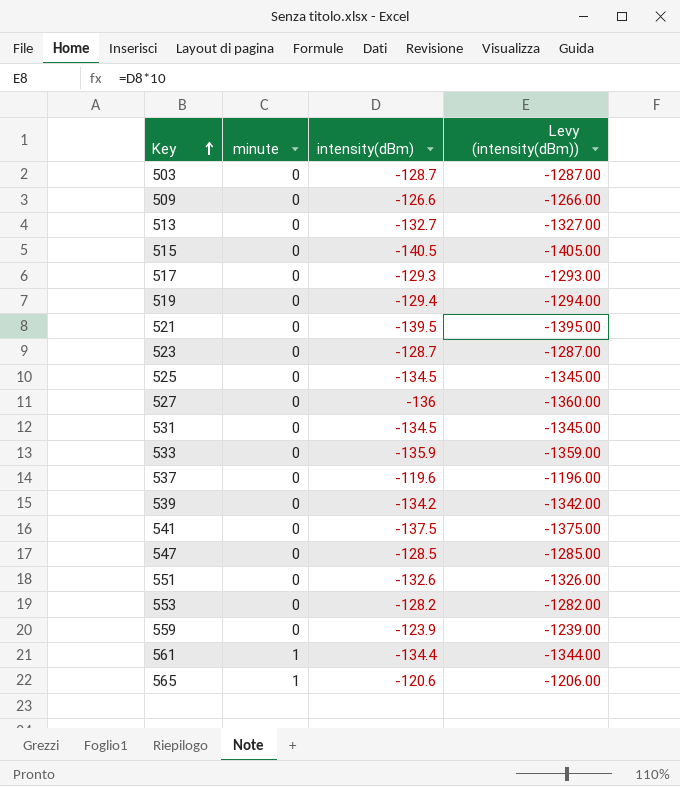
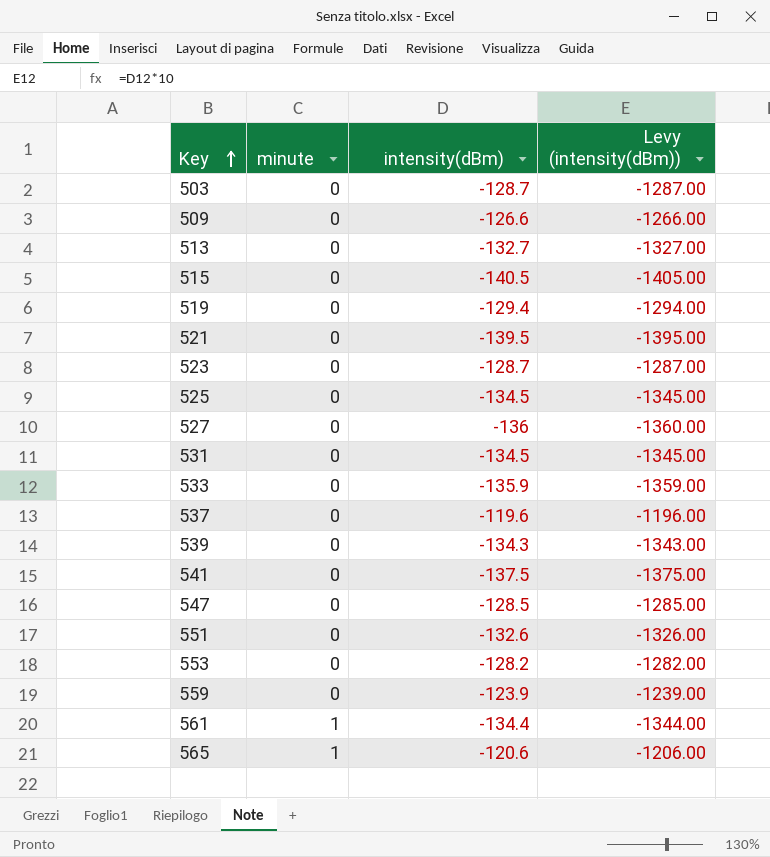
row 517: 0 | -129.3 | -1293.00 -> none
539 | intensity(dBm): -134.2 -> -134.3
539 | Levy (intensity(dBm)): -1342.00 -> -1343.00

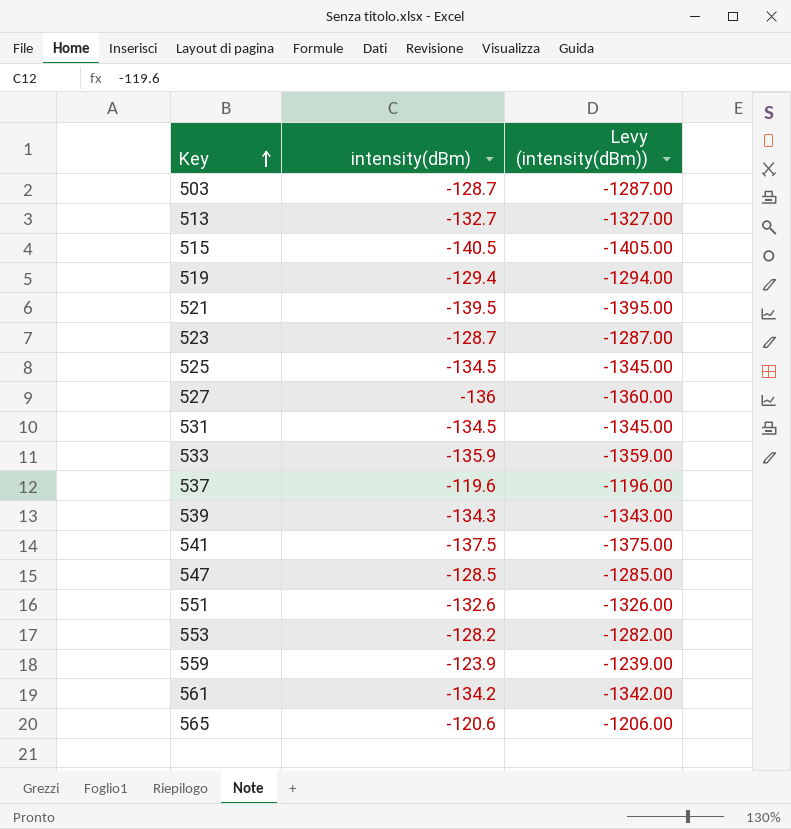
column minute | position: 2 -> none
row 509: 0 | -126.6 | -1266.00 -> none
561 | intensity(dBm): -134.4 -> -134.2
561 | Levy (intensity(dBm)): -1344.00 -> -1342.00

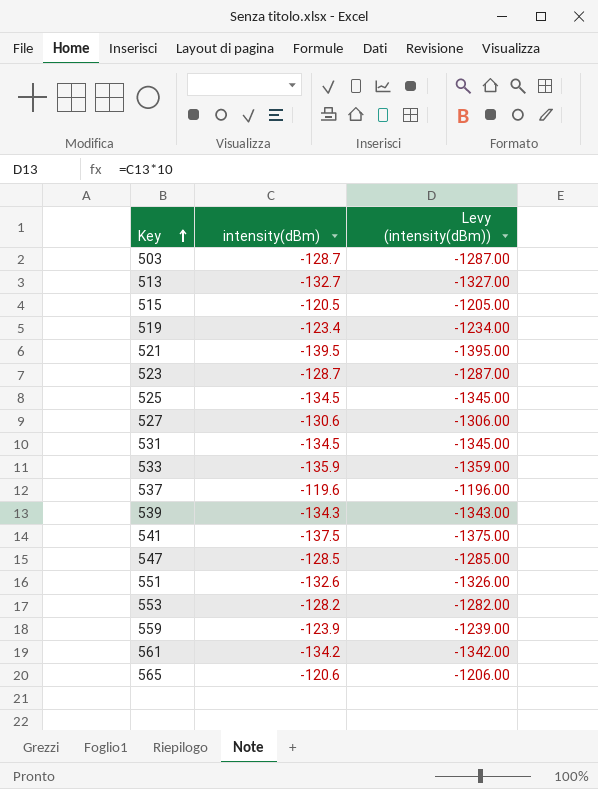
515 | intensity(dBm): -140.5 -> -120.5
515 | Levy (intensity(dBm)): -1405.00 -> -1205.00
519 | intensity(dBm): -129.4 -> -123.4
519 | Levy (intensity(dBm)): -1294.00 -> -1234.00
527 | intensity(dBm): -136 -> -130.6
527 | Levy (intensity(dBm)): -1360.00 -> -1306.00

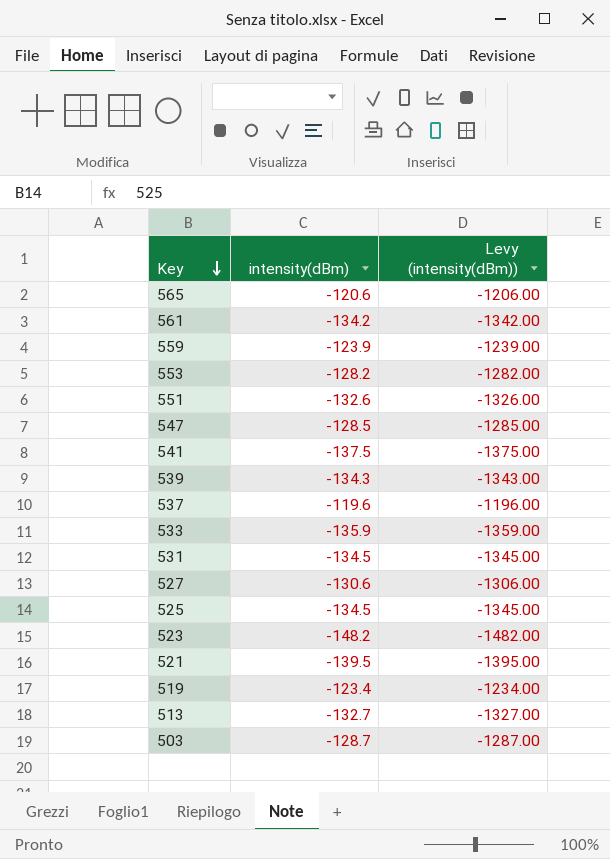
row order: Key ascending -> Key descending
row 515: -120.5 | -1205.00 -> none
523 | intensity(dBm): -128.7 -> -148.2
523 | Levy (intensity(dBm)): -1287.00 -> -1482.00

